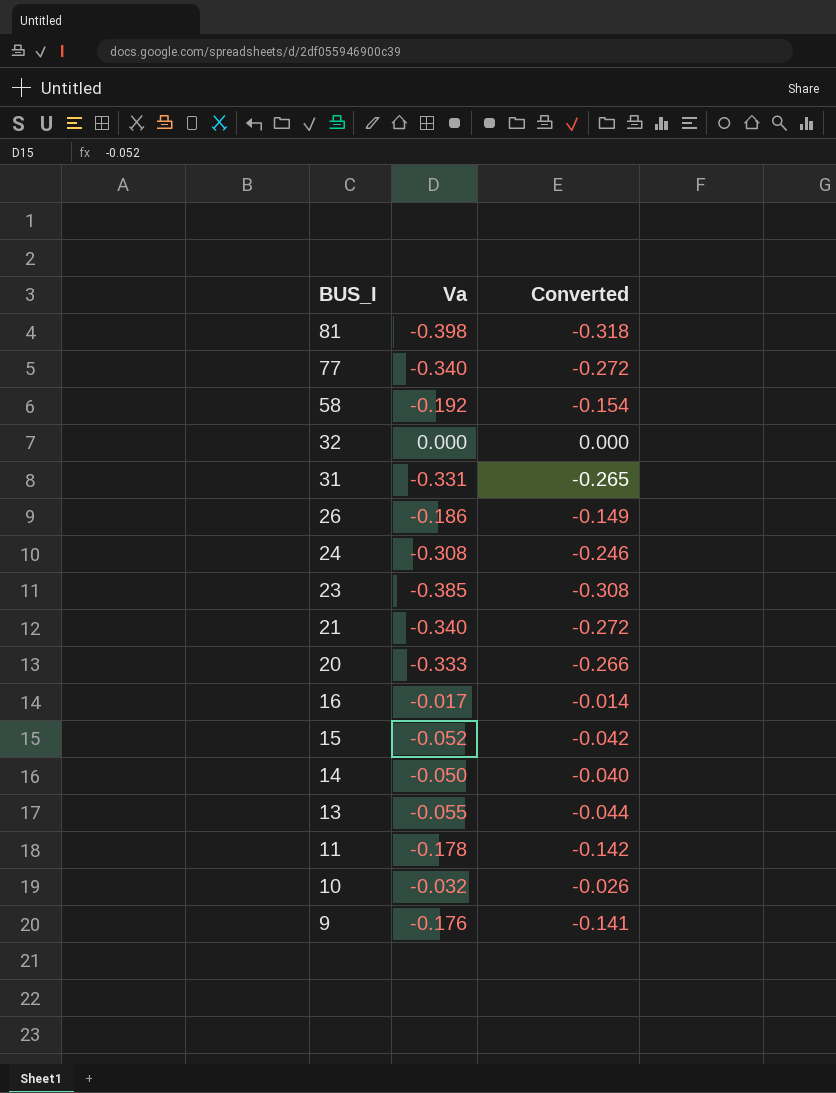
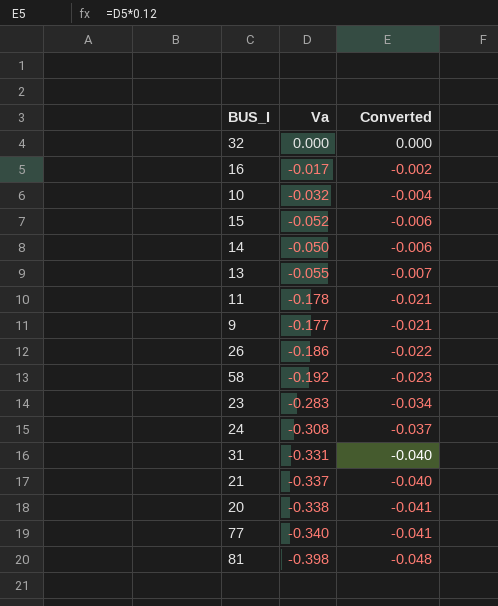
row order: BUS_I descending -> Converted descending
column Converted | formula: [Va] * 0.8 -> [Va] * 0.12
9 | Va: -0.176 -> -0.177
23 | Va: -0.385 -> -0.283
21 | Va: -0.340 -> -0.337
20 | Va: -0.333 -> -0.338

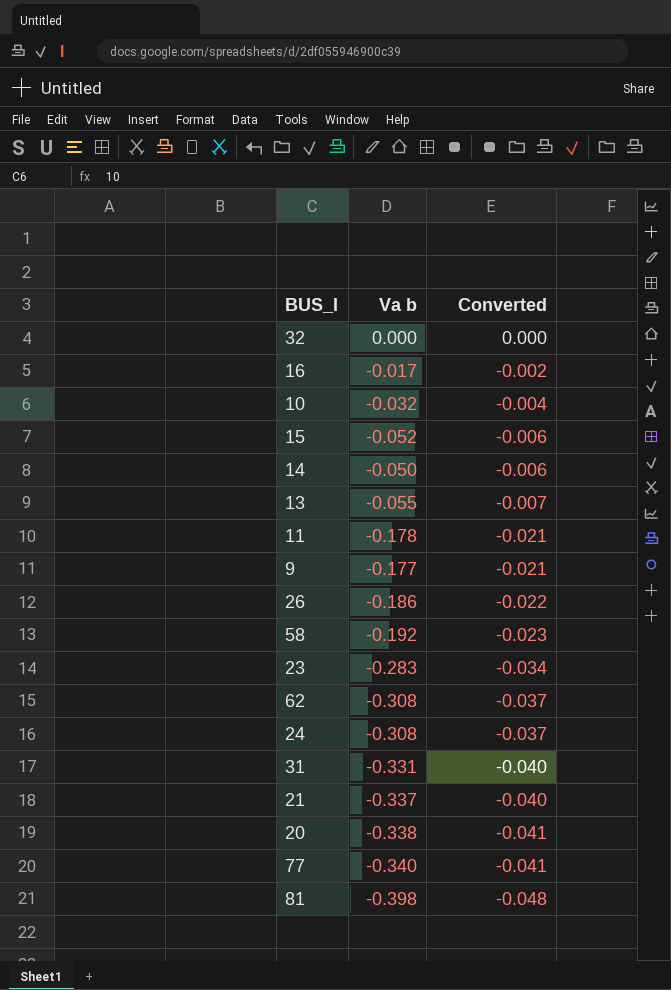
column name: Va -> Va b
row 62: none -> -0.308 | -0.037

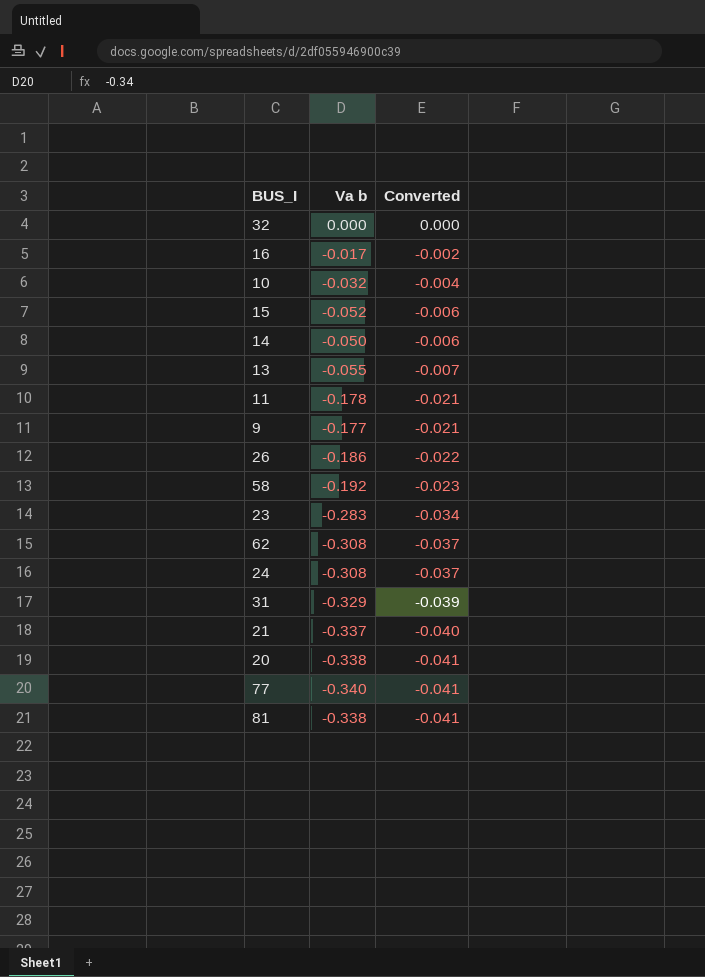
31 | Va b: -0.331 -> -0.329
31 | Converted: -0.040 -> -0.039
81 | Va b: -0.398 -> -0.338
81 | Converted: -0.048 -> -0.041

